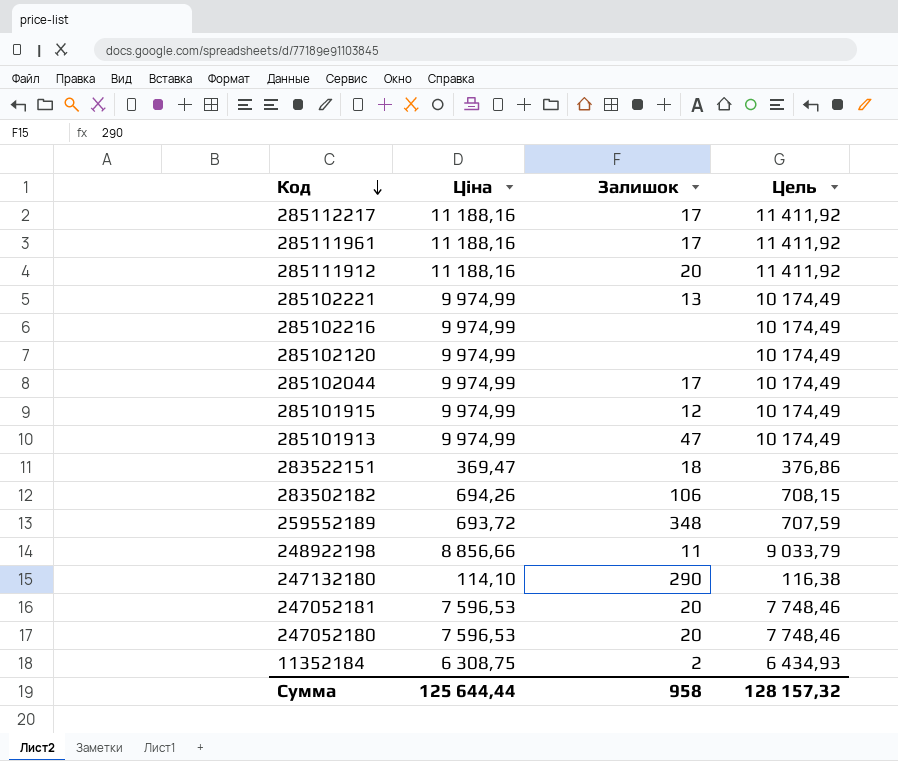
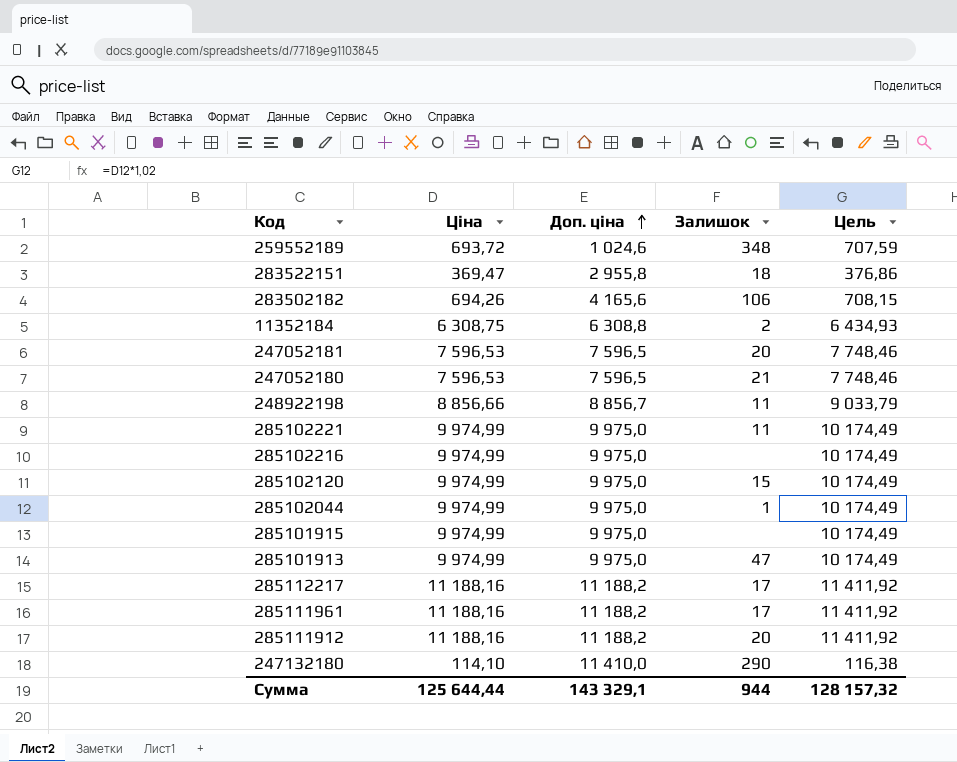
row order: Код descending -> Доп. ціна ascending
column Доп. ціна | position: none -> 3
247052180 | Залишок: 20 -> 21
285102221 | Залишок: 13 -> 11
285102120 | Залишок: none -> 15
285102044 | Залишок: 17 -> 1
285101915 | Залишок: 12 -> none
Сумма | Залишок: 958 -> 944

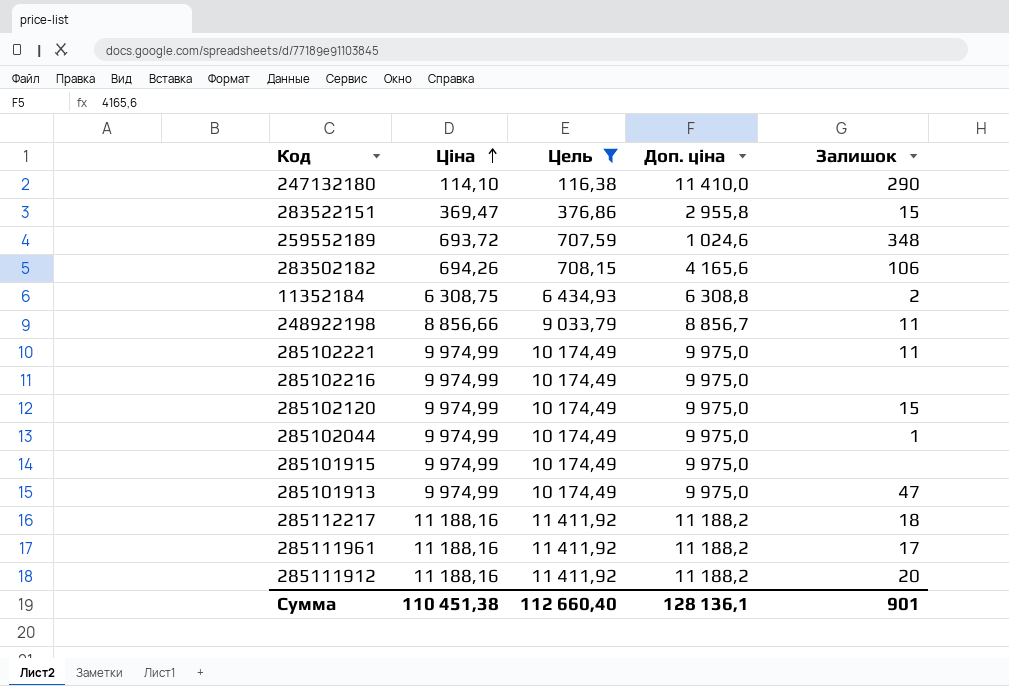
filter: none -> Цель != 7 748,46
row order: Доп. ціна ascending -> Ціна ascending
column Цель | position: 5 -> 3
283522151 | Залишок: 18 -> 15
285112217 | Залишок: 17 -> 18
Сумма | Ціна: 125 644,44 -> 110 451,38
Сумма | Цель: 128 157,32 -> 112 660,40
Сумма | Доп. ціна: 143 329,1 -> 128 136,1
Сумма | Залишок: 944 -> 901

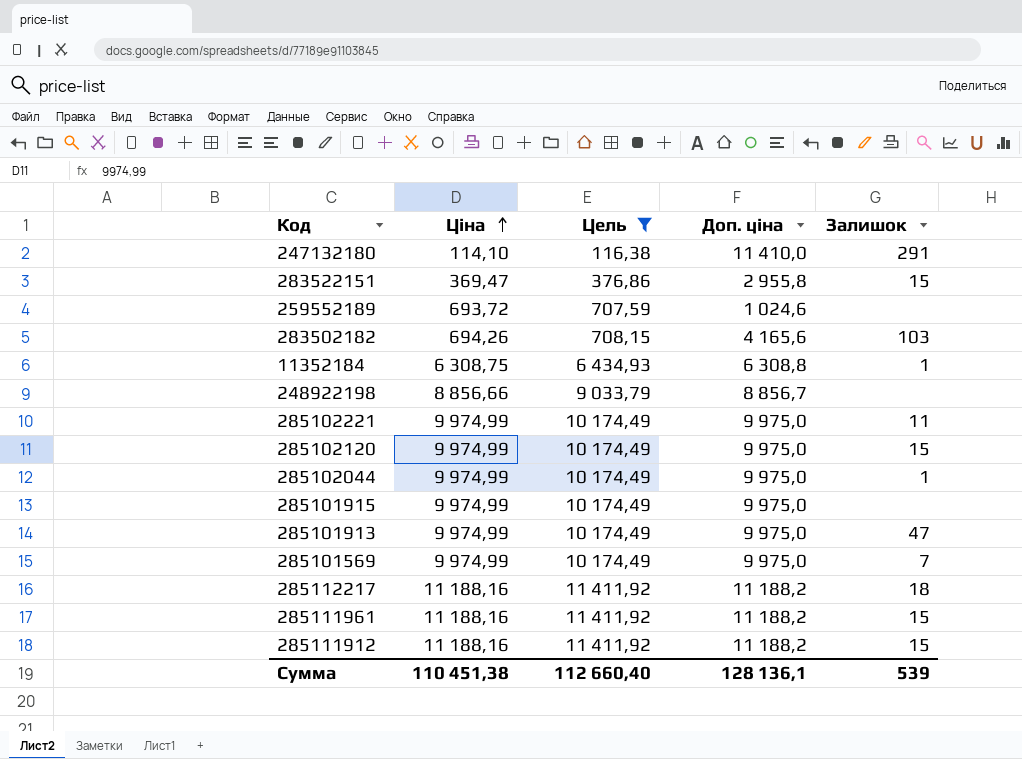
row 285102216: 9 974,99 | 10 174,49 | 9 975,0 | none -> none
247132180 | Залишок: 290 -> 291
259552189 | Залишок: 348 -> none
283502182 | Залишок: 106 -> 103
11352184 | Залишок: 2 -> 1
248922198 | Залишок: 11 -> none
row 285101569: none -> 9 974,99 | 10 174,49 | 9 975,0 | 7
285111961 | Залишок: 17 -> 15
285111912 | Залишок: 20 -> 15
Сумма | Залишок: 901 -> 539

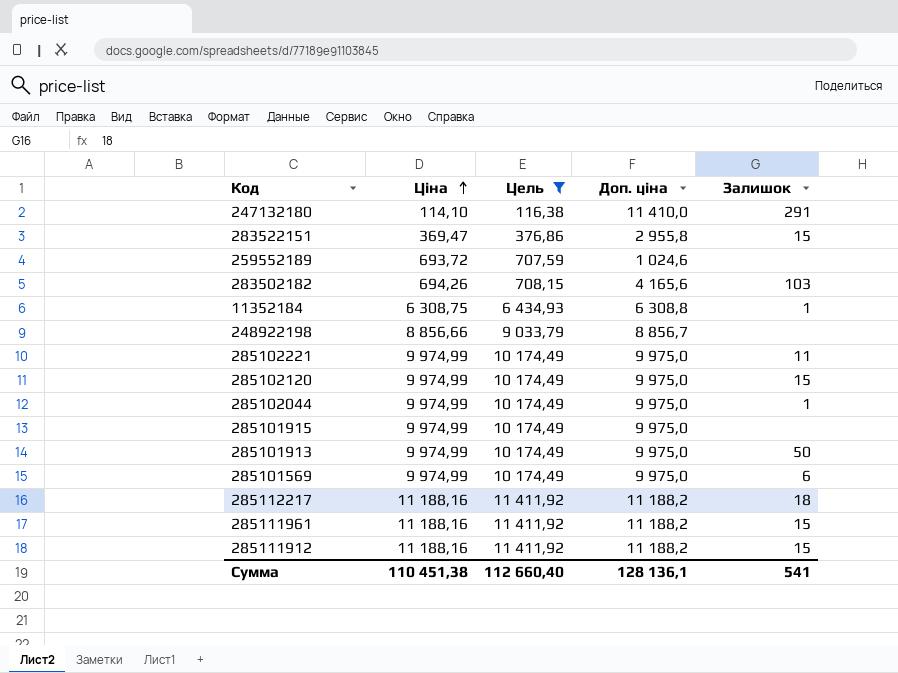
285101913 | Залишок: 47 -> 50
285101569 | Залишок: 7 -> 6
Сумма | Залишок: 539 -> 541

